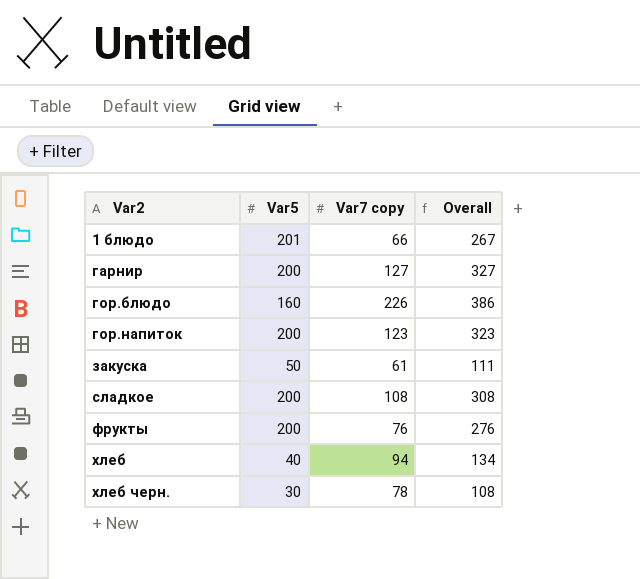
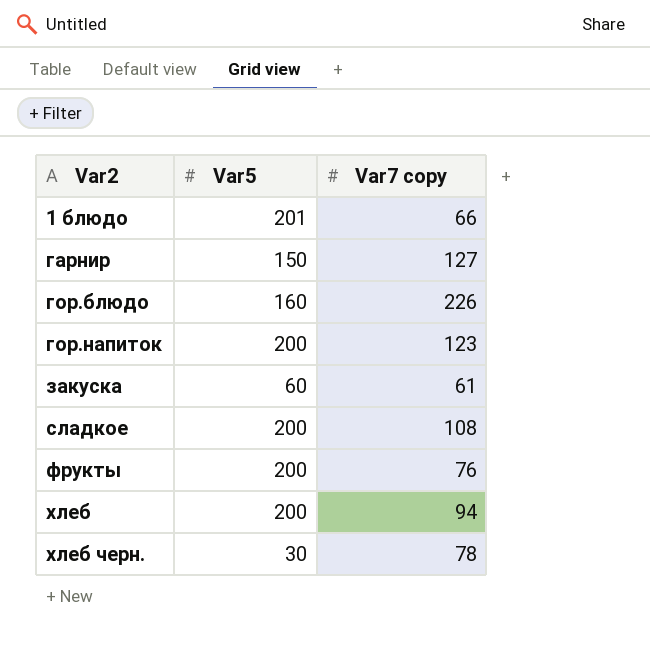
column Overall | formula: [Var5] + [Var7 copy] -> none
гарнир | Var5: 200 -> 150
закуска | Var5: 50 -> 60
хлеб | Var5: 40 -> 200

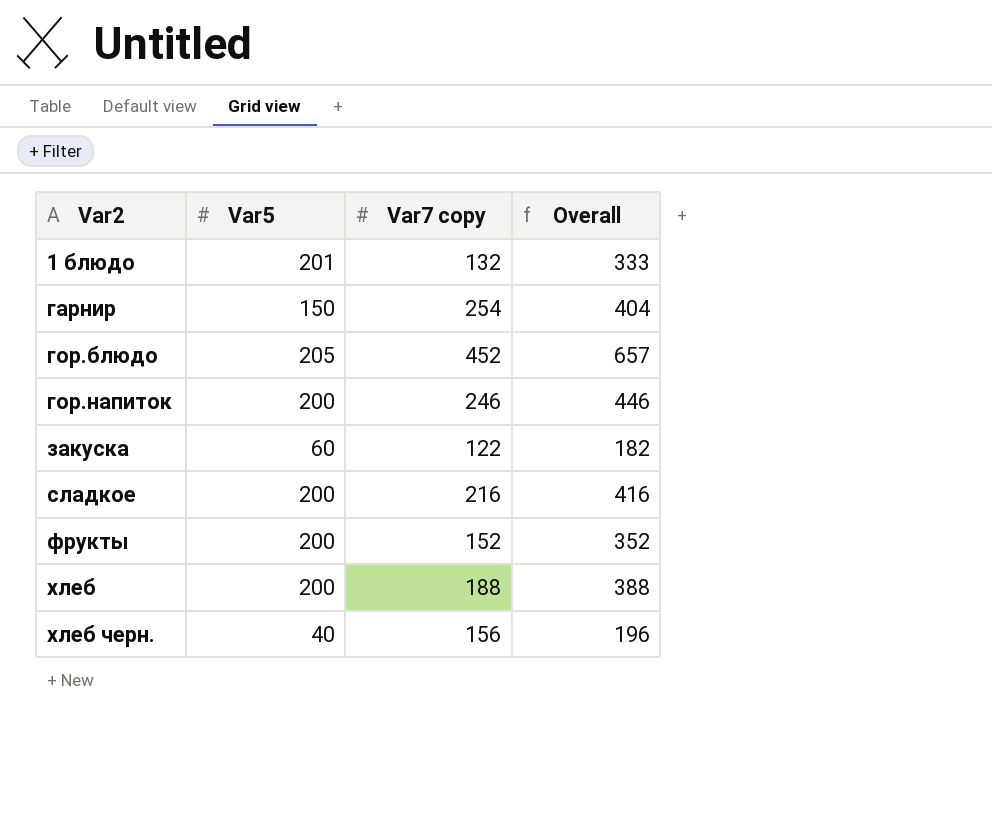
column Overall | formula: none -> [Var5] + [Var7 copy]
1 блюдо | Var7 copy: 66 -> 132
гарнир | Var7 copy: 127 -> 254
гор.блюдо | Var5: 160 -> 205
гор.блюдо | Var7 copy: 226 -> 452
гор.напиток | Var7 copy: 123 -> 246
закуска | Var7 copy: 61 -> 122
сладкое | Var7 copy: 108 -> 216
фрукты | Var7 copy: 76 -> 152
хлеб | Var7 copy: 94 -> 188
хлеб черн. | Var5: 30 -> 40
хлеб черн. | Var7 copy: 78 -> 156

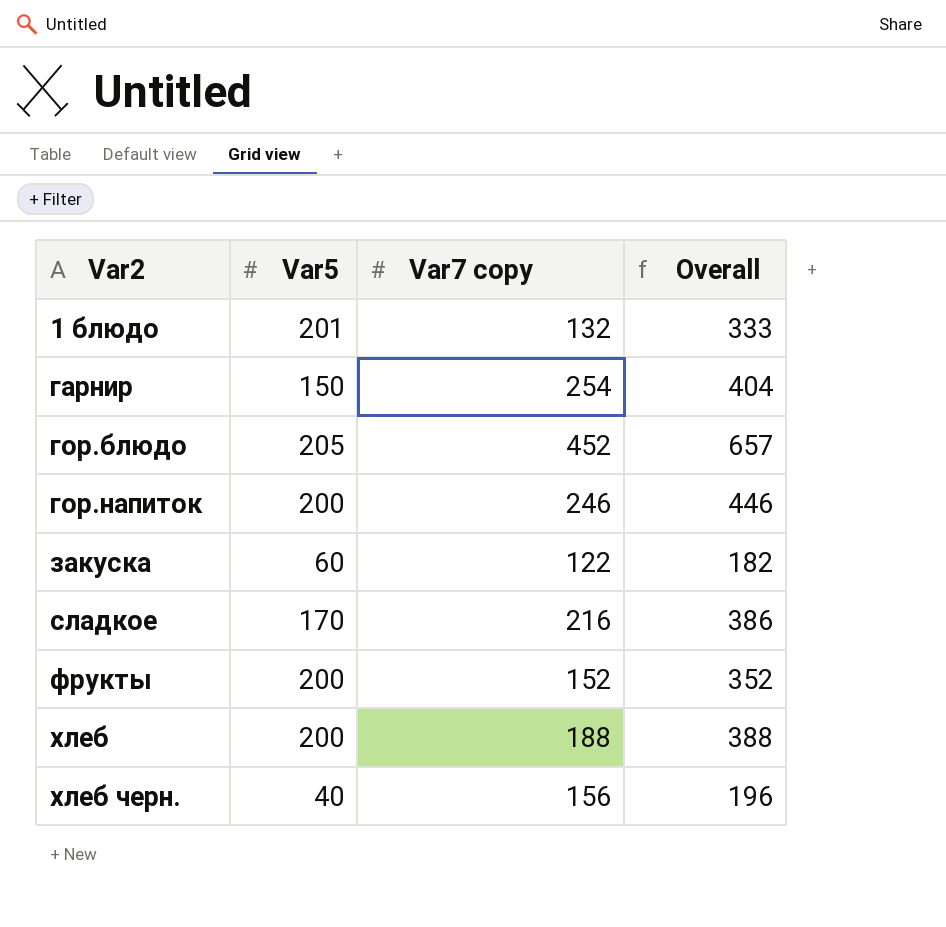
сладкое | Var5: 200 -> 170
сладкое | Overall: 416 -> 386

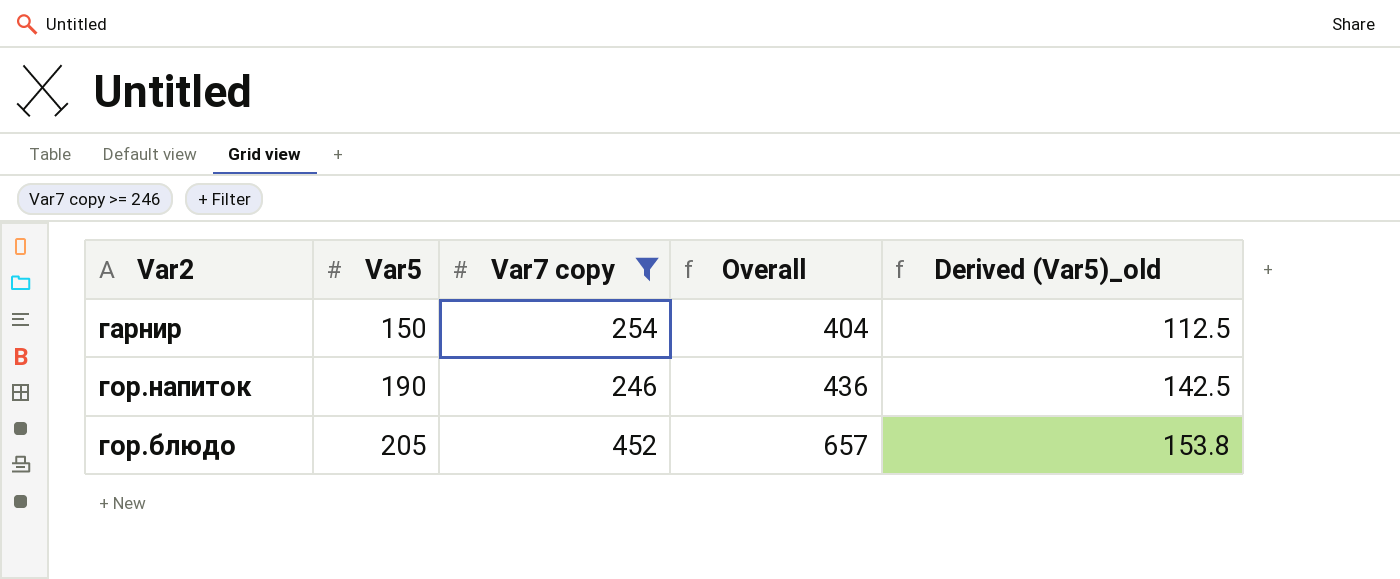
filter: none -> Var7 copy >= 246
row order: Var2 ascending -> Var5 ascending
column Derived (Var5)_old | formula: none -> [Var5] * 0.75
гор.напиток | Var5: 200 -> 190
гор.напиток | Overall: 446 -> 436

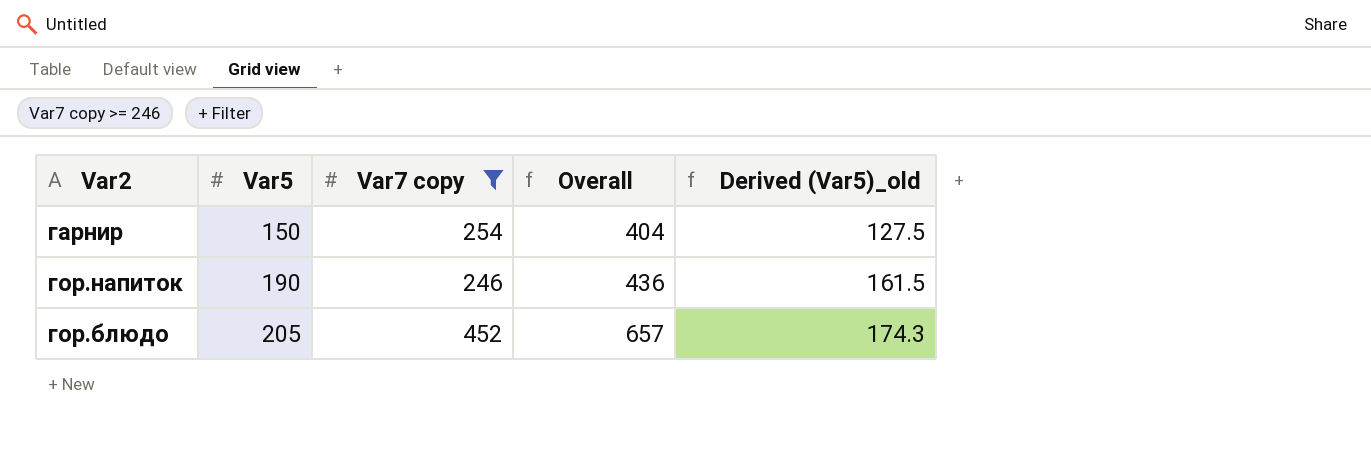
column Derived (Var5)_old | formula: [Var5] * 0.75 -> [Var5] * 0.85

